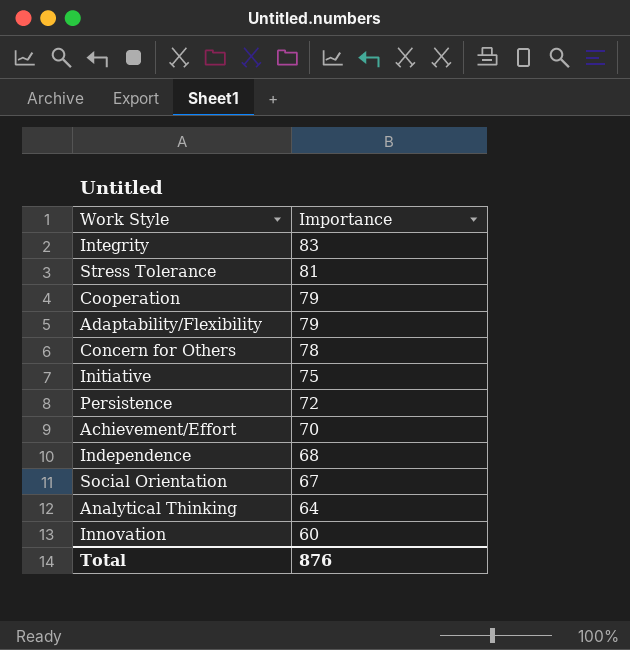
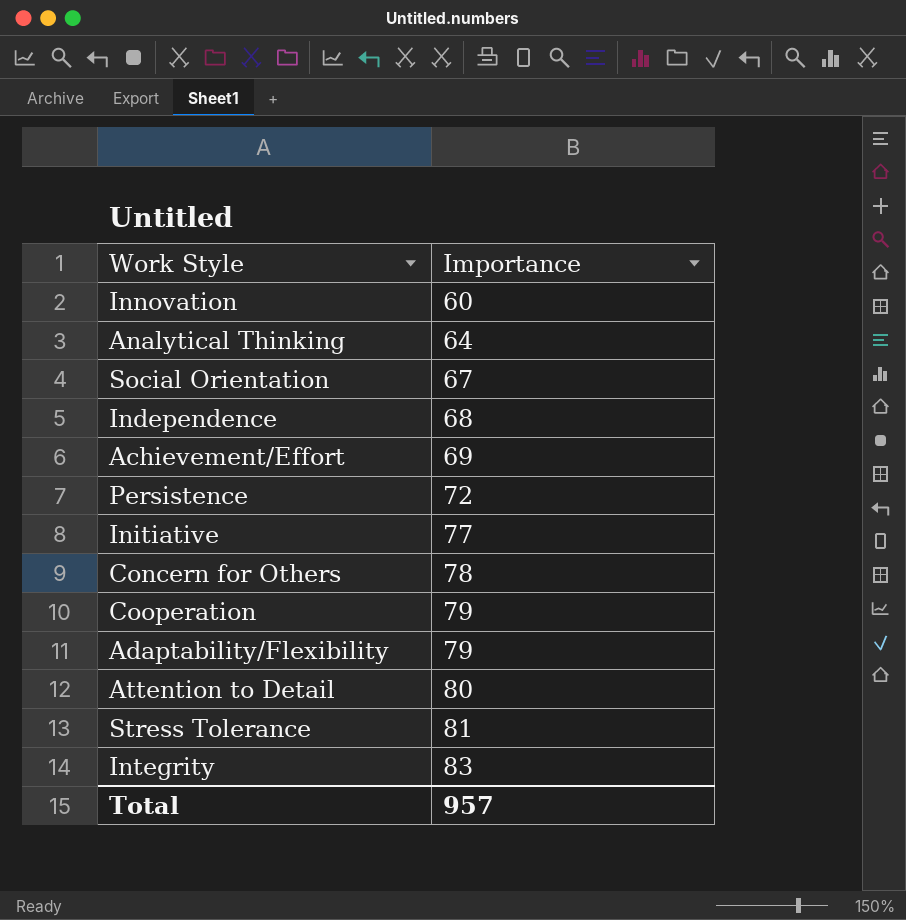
row order: Importance descending -> Importance ascending
Achievement/Effort | Importance: 70 -> 69
Initiative | Importance: 75 -> 77
row Attention to Detail: none -> 80
Total | Importance: 876 -> 957

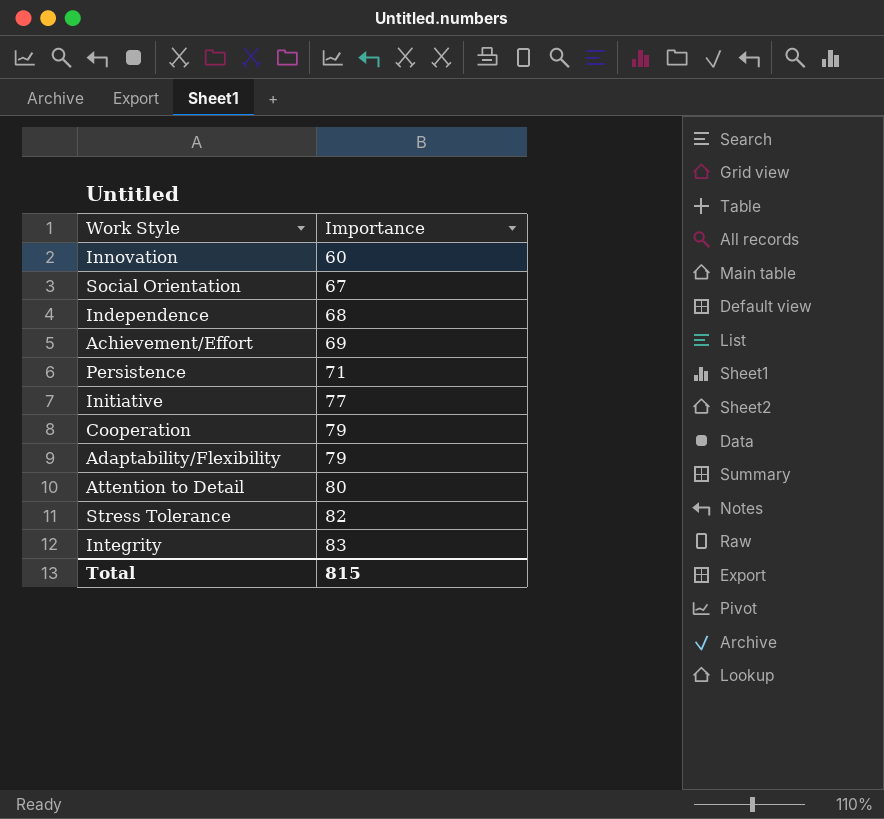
row Analytical Thinking: 64 -> none
row Concern for Others: 78 -> none
Persistence | Importance: 72 -> 71
Stress Tolerance | Importance: 81 -> 82
Total | Importance: 957 -> 815

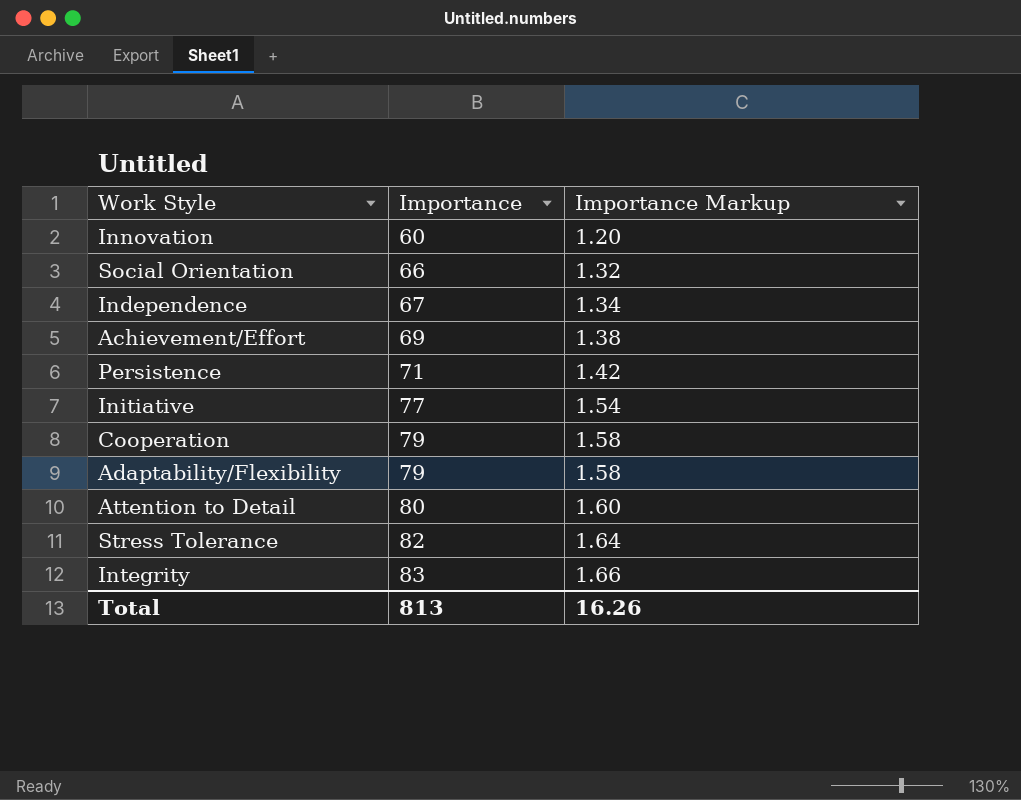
column Importance Markup | formula: none -> [Importance] * 0.02
Social Orientation | Importance: 67 -> 66
Independence | Importance: 68 -> 67
Total | Importance: 815 -> 813

